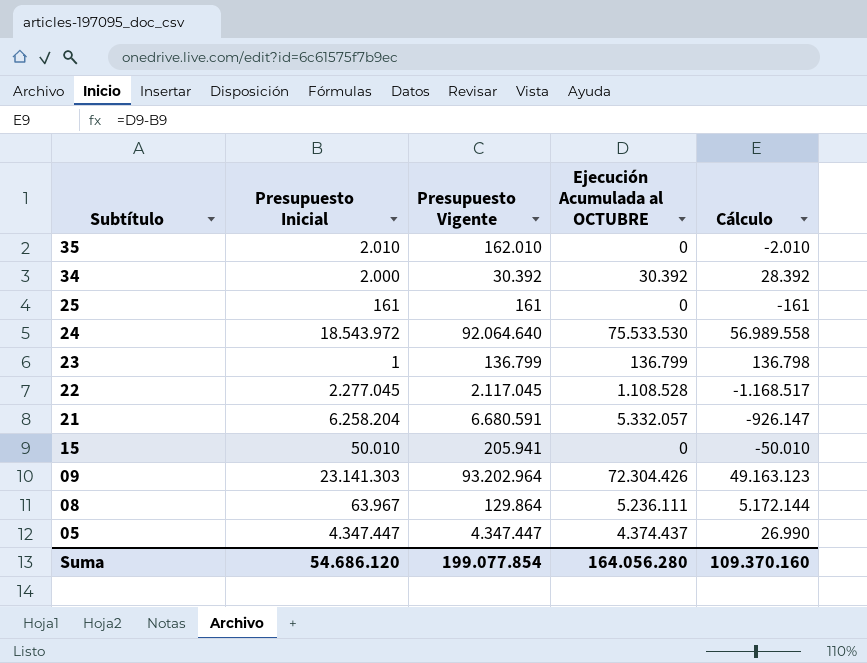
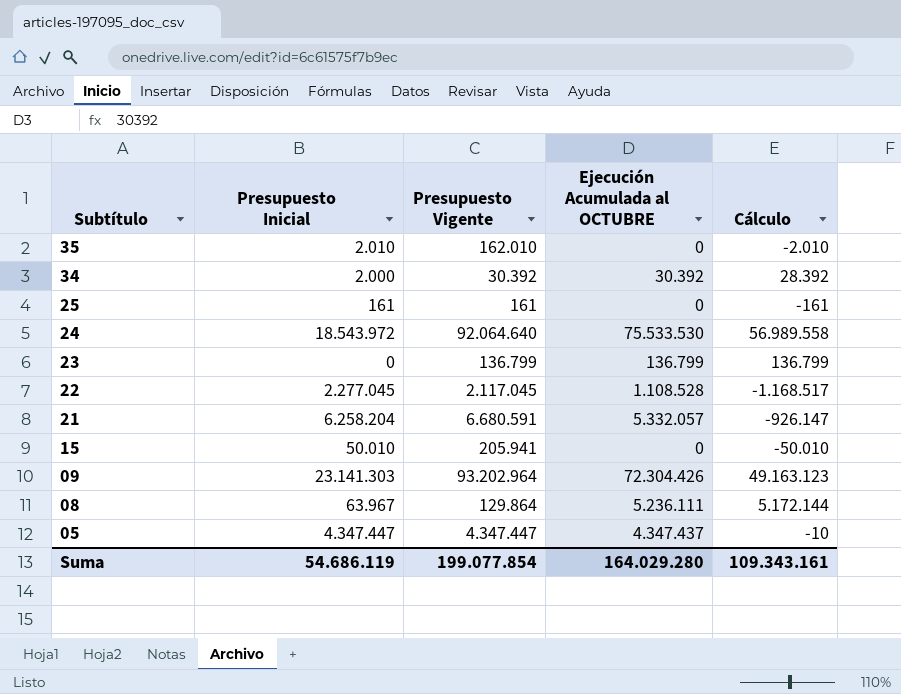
23 | Presupuesto Inicial: 1 -> 0
23 | Cálculo: 136.798 -> 136.799
05 | Ejecución Acumulada al OCTUBRE: 4.374.437 -> 4.347.437
05 | Cálculo: 26.990 -> -10
Suma | Presupuesto Inicial: 54.686.120 -> 54.686.119
Suma | Ejecución Acumulada al OCTUBRE: 164.056.280 -> 164.029.280
Suma | Cálculo: 109.370.160 -> 109.343.161

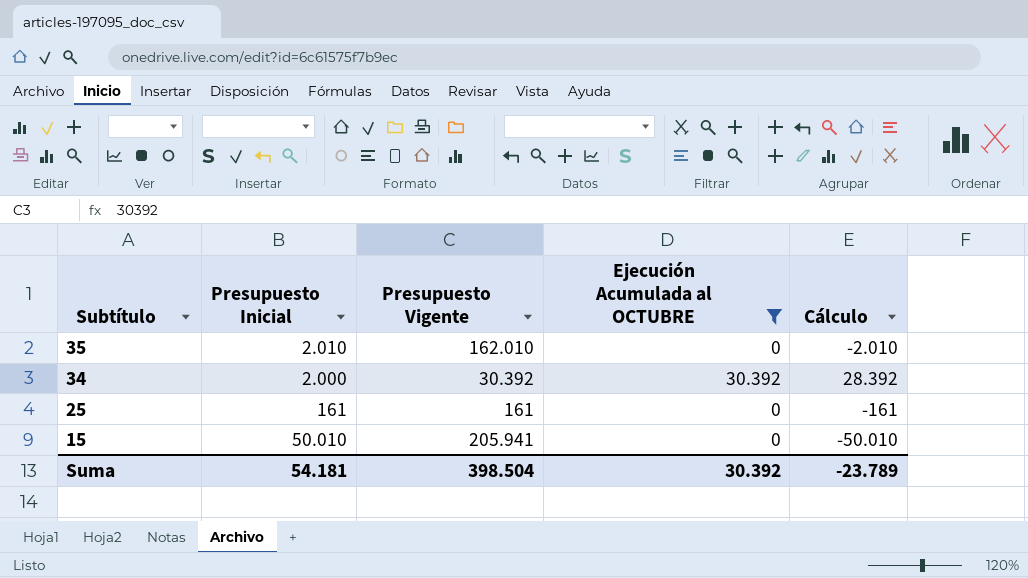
filter: none -> Ejecución Acumulada al OCTUBRE <= 30.392
Suma | Presupuesto Inicial: 54.686.119 -> 54.181
Suma | Presupuesto Vigente: 199.077.854 -> 398.504
Suma | Ejecución Acumulada al OCTUBRE: 164.029.280 -> 30.392
Suma | Cálculo: 109.343.161 -> -23.789

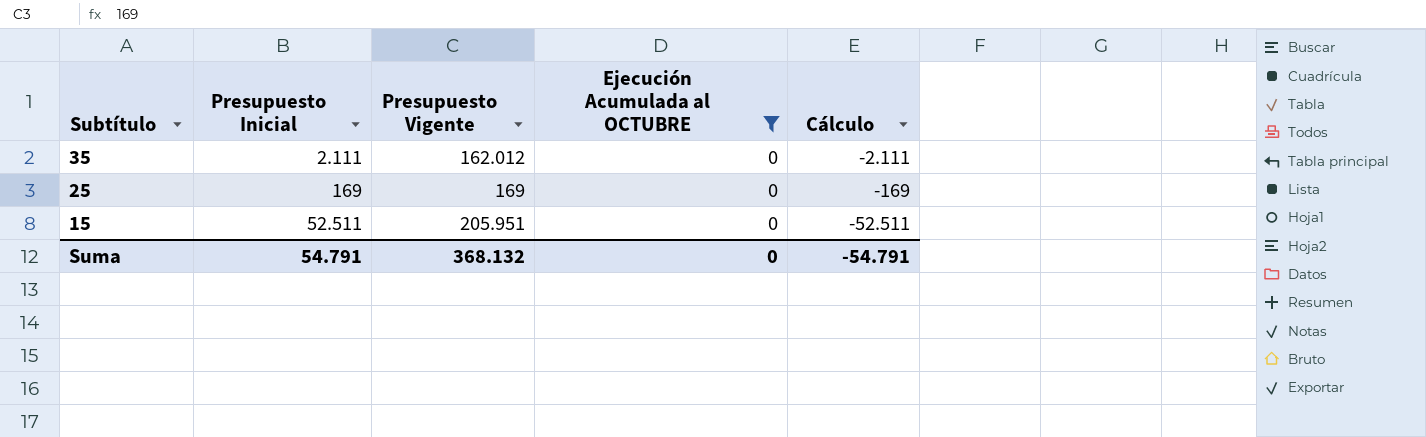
row 34: 2.000 | 30.392 | 30.392 | 28.392 -> none
35 | Presupuesto Inicial: 2.010 -> 2.111
35 | Presupuesto Vigente: 162.010 -> 162.012
35 | Cálculo: -2.010 -> -2.111
25 | Presupuesto Inicial: 161 -> 169
25 | Presupuesto Vigente: 161 -> 169
25 | Cálculo: -161 -> -169
15 | Presupuesto Inicial: 50.010 -> 52.511
15 | Presupuesto Vigente: 205.941 -> 205.951
15 | Cálculo: -50.010 -> -52.511
Suma | Presupuesto Inicial: 54.181 -> 54.791
Suma | Presupuesto Vigente: 398.504 -> 368.132
Suma | Ejecución Acumulada al OCTUBRE: 30.392 -> 0
Suma | Cálculo: -23.789 -> -54.791

